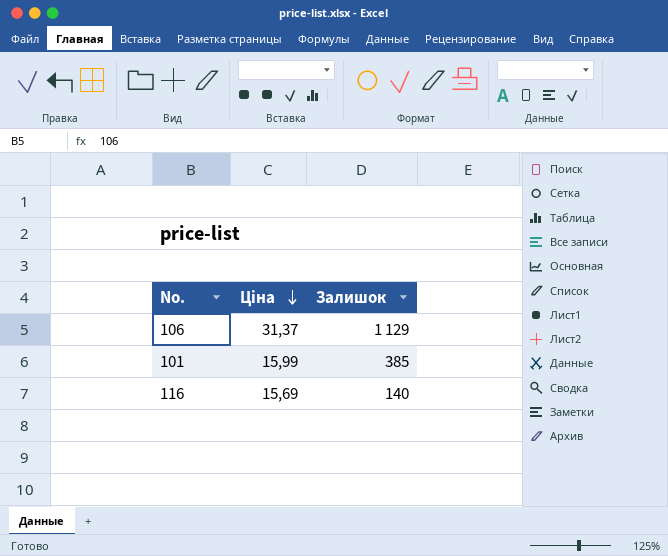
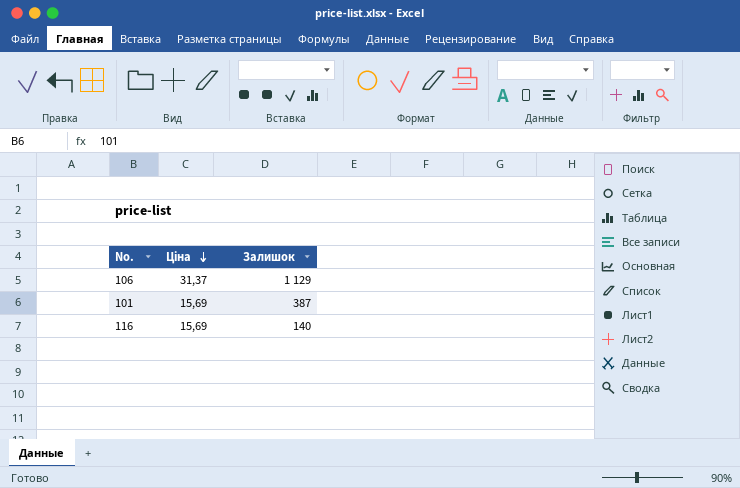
101 | Ціна: 15,99 -> 15,69
101 | Залишок: 385 -> 387

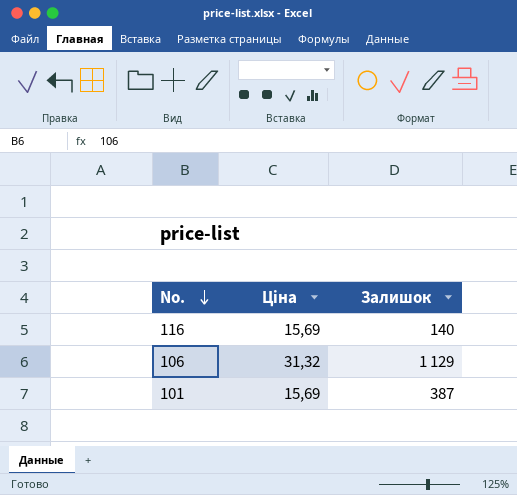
row order: Ціна descending -> No. descending
106 | Ціна: 31,37 -> 31,32

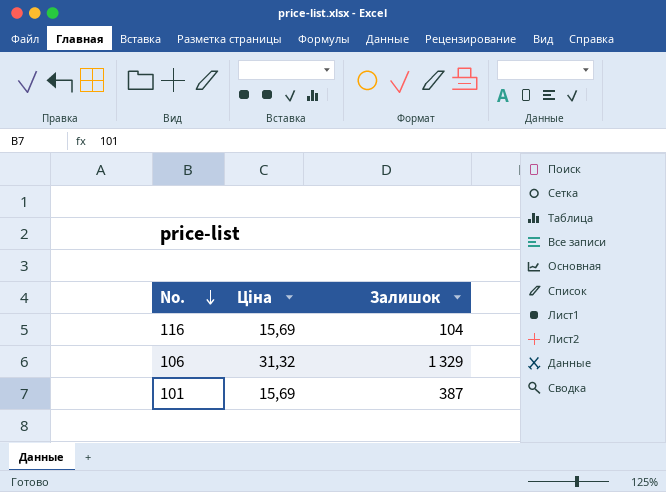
116 | Залишок: 140 -> 104
106 | Залишок: 1 129 -> 1 329

